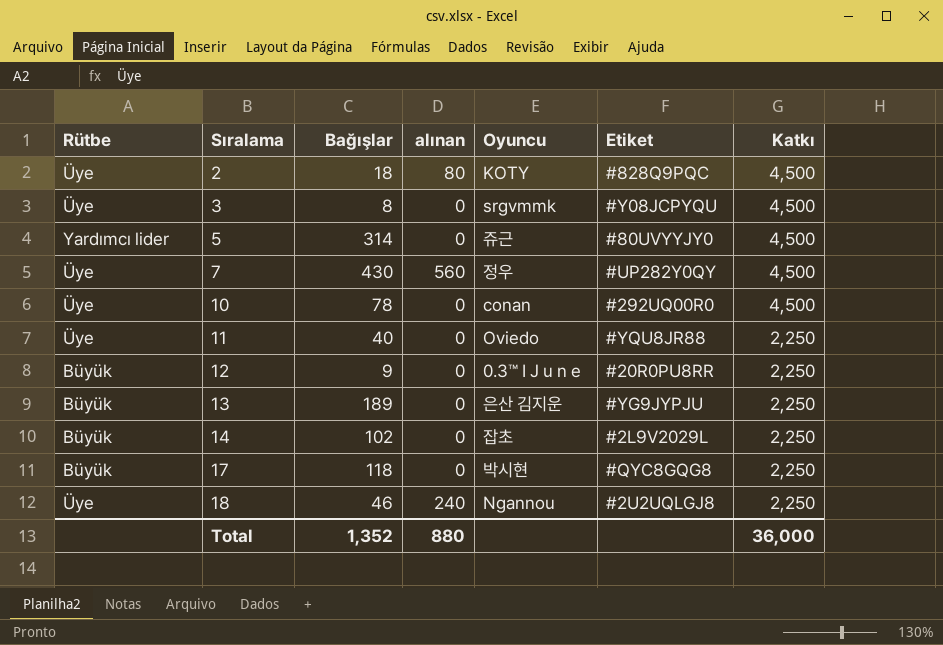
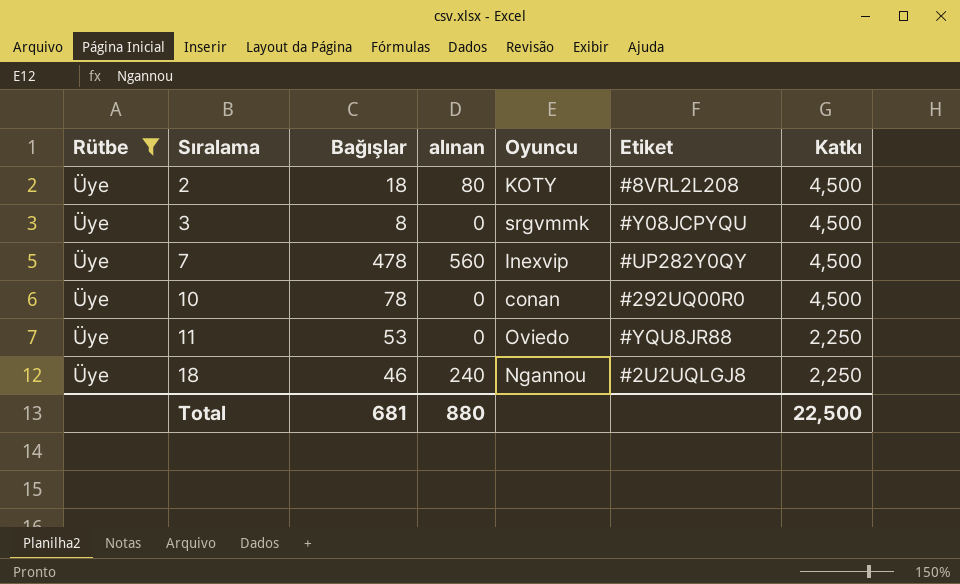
filter: none -> Rütbe = Üye
2 | Etiket: #828Q9PQC -> #8VRL2L208
7 | Bağışlar: 430 -> 478
7 | Oyuncu: 정우 -> Inexvip
11 | Bağışlar: 40 -> 53
Total | Bağışlar: 1,352 -> 681
Total | Katkı: 36,000 -> 22,500

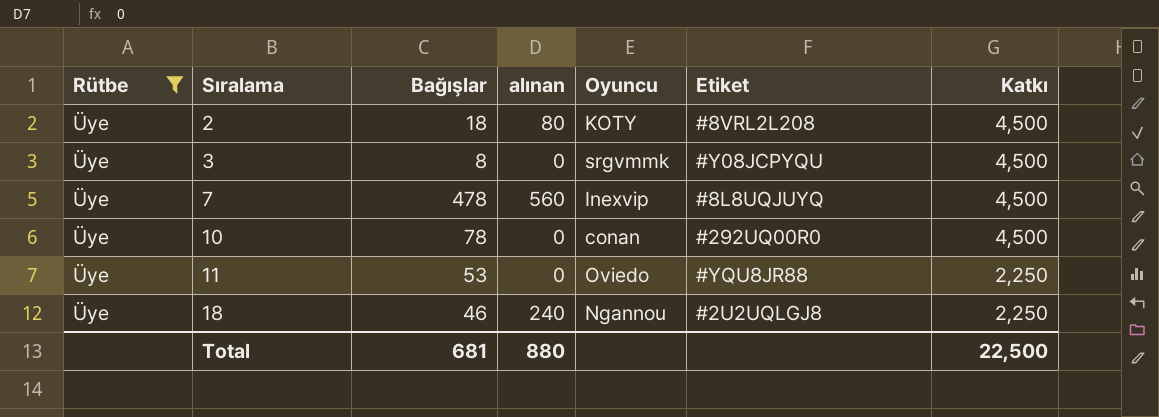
7 | Etiket: #UP282Y0QY -> #8L8UQJUYQ

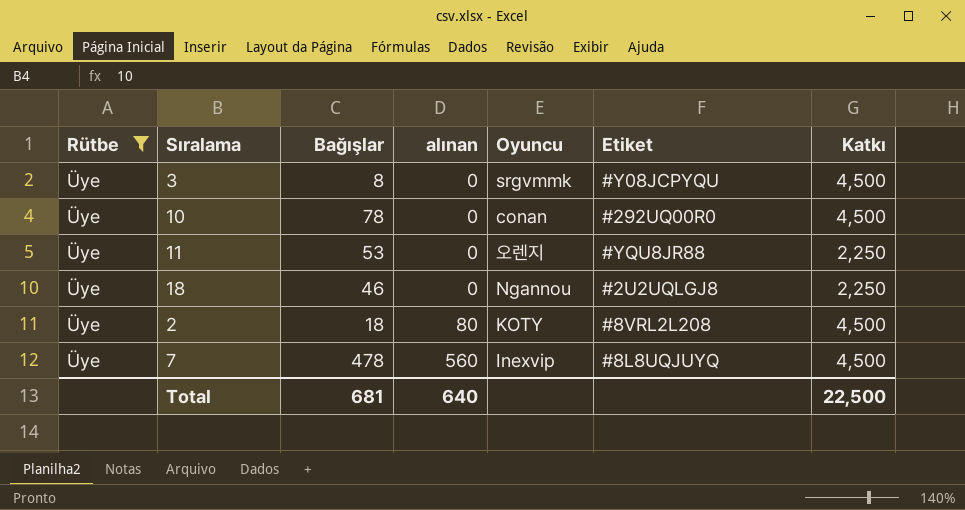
row order: Sıralama ascending -> alınan ascending
11 | Oyuncu: Oviedo -> 오렌지
18 | alınan: 240 -> 0
Total | alınan: 880 -> 640

